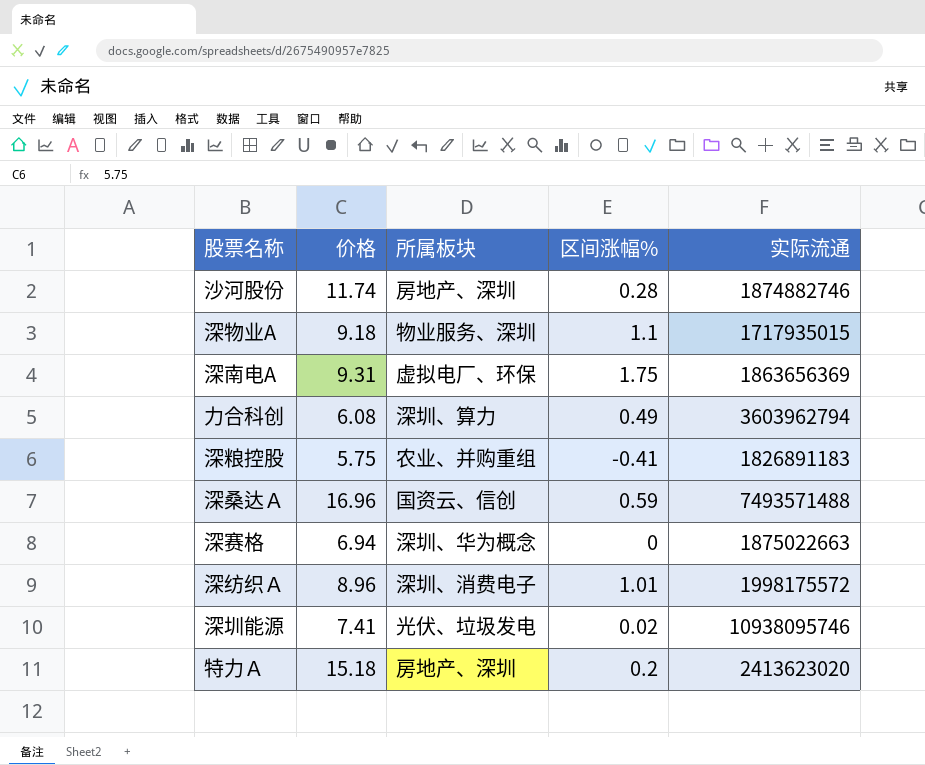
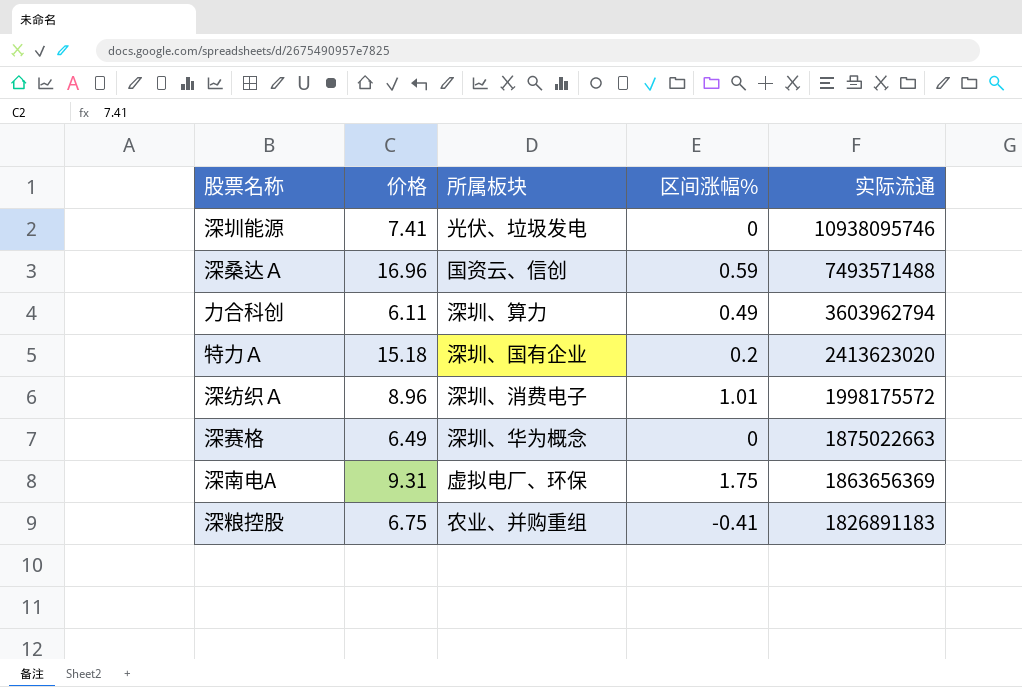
row order: none -> 实际流通 descending
row 沙河股份: 11.74 | 房地产、深圳 | 0.28 | 1874882746 -> none
row 深物业A: 9.18 | 物业服务、深圳 | 1.1 | 1717935015 -> none
深圳能源 | 区间涨幅%: 0.02 -> 0
力合科创 | 价格: 6.08 -> 6.11
特力Ａ | 所属板块: 房地产、深圳 -> 深圳、国有企业
深赛格 | 价格: 6.94 -> 6.49
深粮控股 | 价格: 5.75 -> 6.75

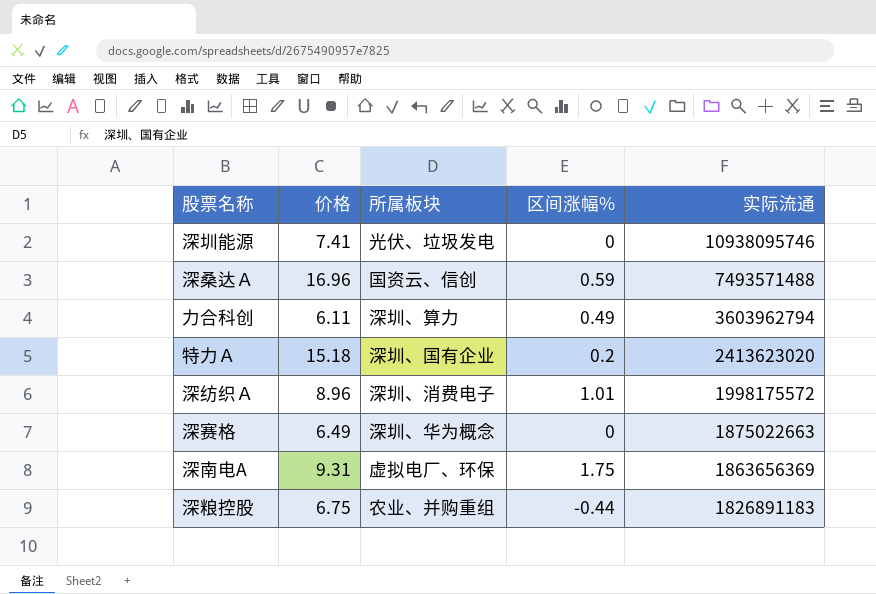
深粮控股 | 区间涨幅%: -0.41 -> -0.44

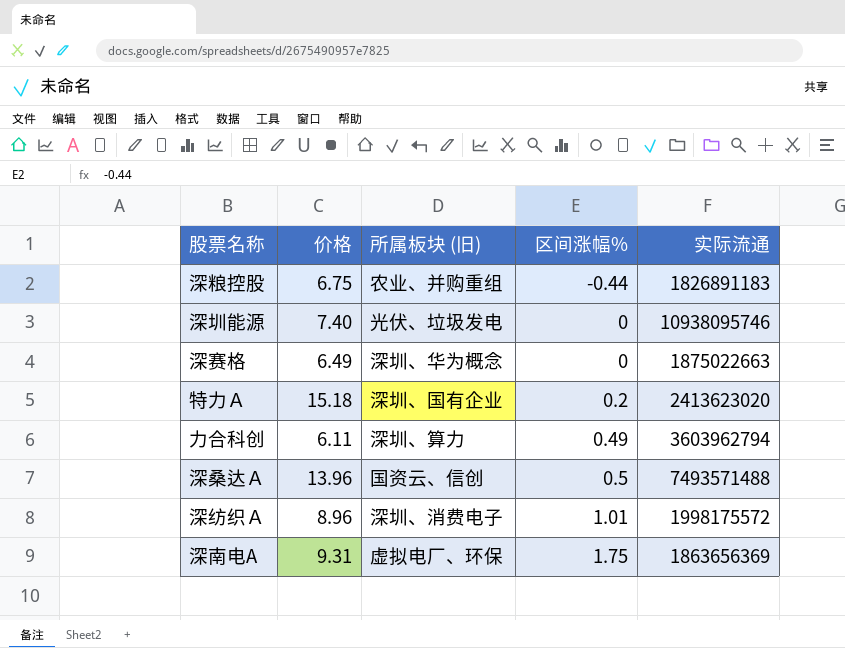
row order: 实际流通 descending -> 区间涨幅% ascending
column name: 所属板块 -> 所属板块 (旧)
深圳能源 | 价格: 7.41 -> 7.40
深桑达Ａ | 价格: 16.96 -> 13.96
深桑达Ａ | 区间涨幅%: 0.59 -> 0.5

